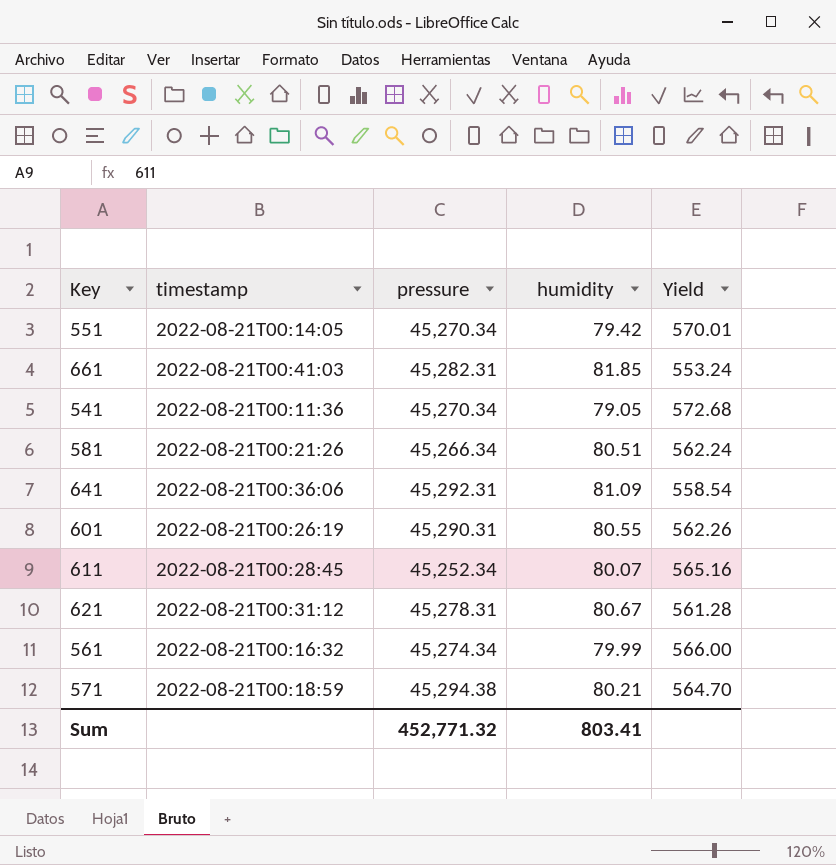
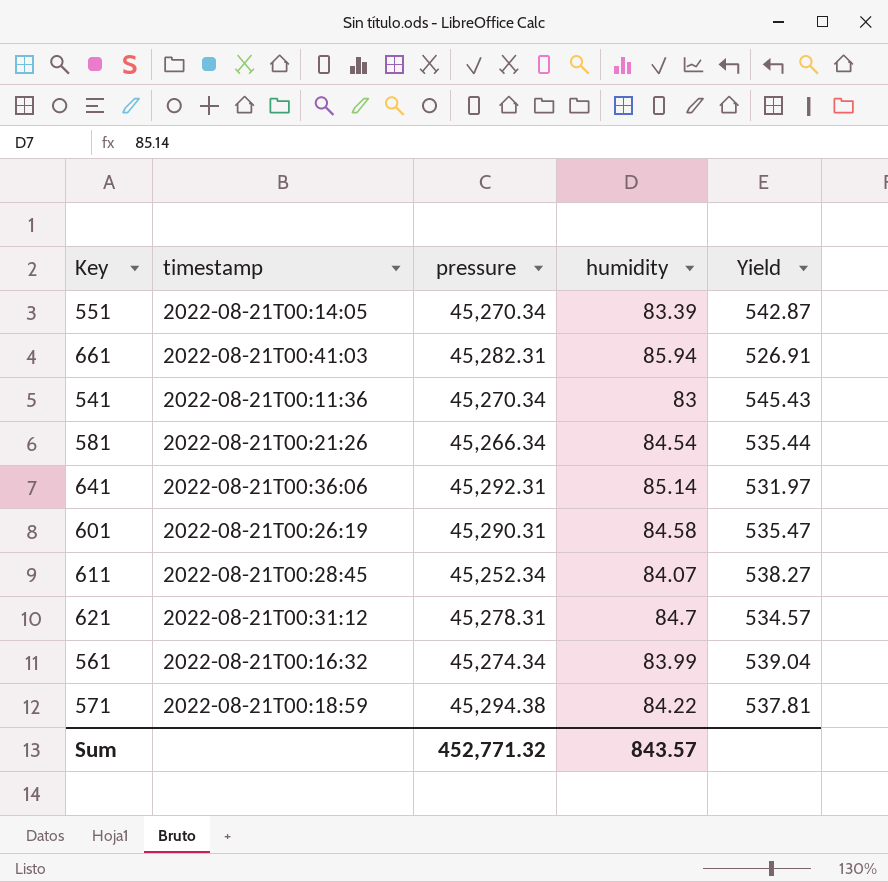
551 | humidity: 79.42 -> 83.39
551 | Yield: 570.01 -> 542.87
661 | humidity: 81.85 -> 85.94
661 | Yield: 553.24 -> 526.91
541 | humidity: 79.05 -> 83
541 | Yield: 572.68 -> 545.43
581 | humidity: 80.51 -> 84.54
581 | Yield: 562.24 -> 535.44
641 | humidity: 81.09 -> 85.14
641 | Yield: 558.54 -> 531.97
601 | humidity: 80.55 -> 84.58
601 | Yield: 562.26 -> 535.47
611 | humidity: 80.07 -> 84.07
611 | Yield: 565.16 -> 538.27
621 | humidity: 80.67 -> 84.7
621 | Yield: 561.28 -> 534.57
561 | humidity: 79.99 -> 83.99
561 | Yield: 566.00 -> 539.04
571 | humidity: 80.21 -> 84.22
571 | Yield: 564.70 -> 537.81
Sum | humidity: 803.41 -> 843.57

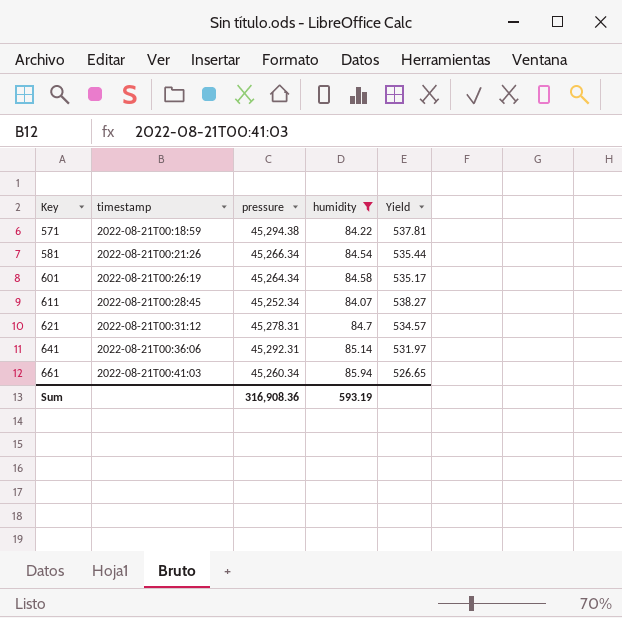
filter: none -> humidity >= 84.07
row order: none -> Key ascending
601 | pressure: 45,290.31 -> 45,264.34
601 | Yield: 535.47 -> 535.17
661 | pressure: 45,282.31 -> 45,260.34
661 | Yield: 526.91 -> 526.65
Sum | pressure: 452,771.32 -> 316,908.36
Sum | humidity: 843.57 -> 593.19

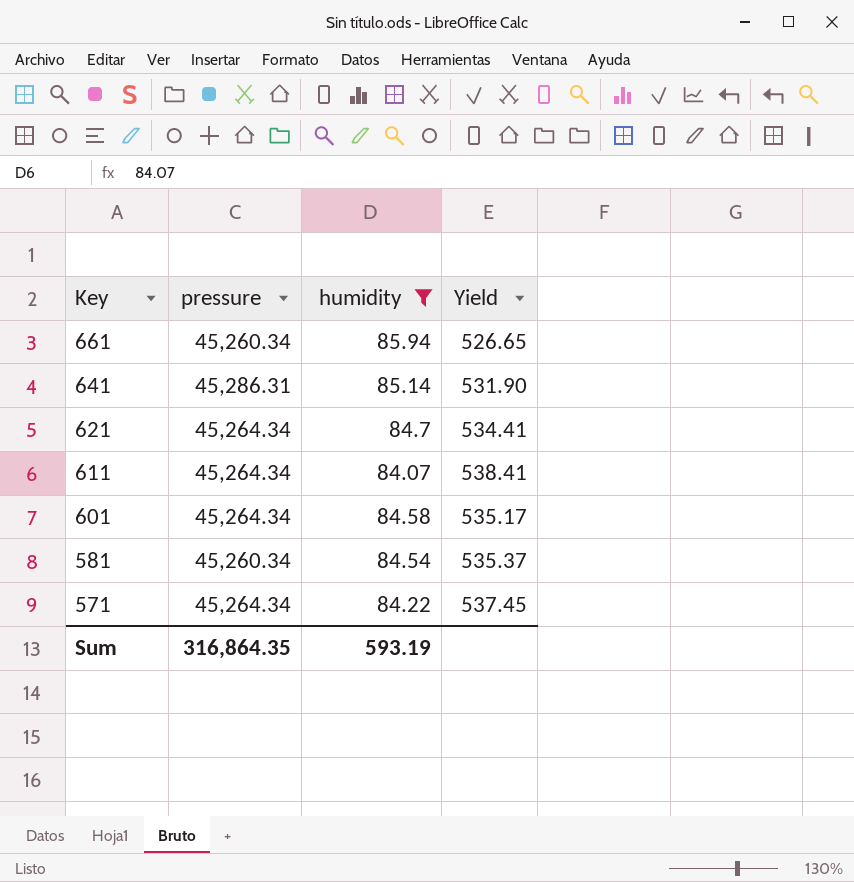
row order: Key ascending -> Key descending
column timestamp | position: 2 -> none
641 | pressure: 45,292.31 -> 45,286.31
641 | Yield: 531.97 -> 531.90
621 | pressure: 45,278.31 -> 45,264.34
621 | Yield: 534.57 -> 534.41
611 | pressure: 45,252.34 -> 45,264.34
611 | Yield: 538.27 -> 538.41
581 | pressure: 45,266.34 -> 45,260.34
581 | Yield: 535.44 -> 535.37
571 | pressure: 45,294.38 -> 45,264.34
571 | Yield: 537.81 -> 537.45
Sum | pressure: 316,908.36 -> 316,864.35

